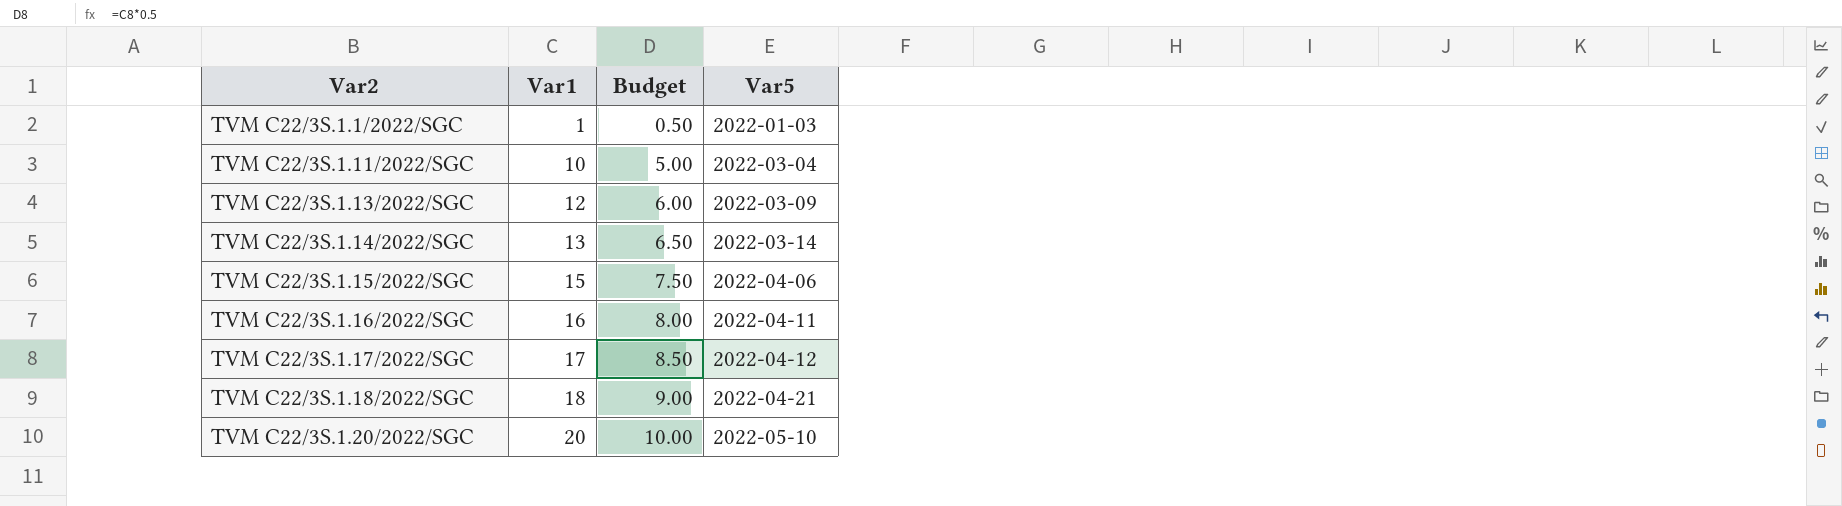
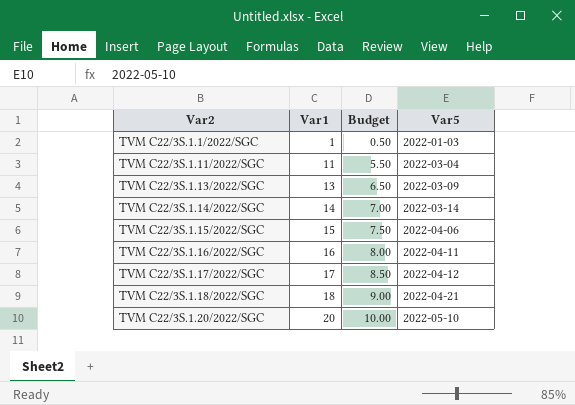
TVM C22/3S.1.11/2022/SGC | Var1: 10 -> 11
TVM C22/3S.1.11/2022/SGC | Budget: 5.00 -> 5.50
TVM C22/3S.1.13/2022/SGC | Var1: 12 -> 13
TVM C22/3S.1.13/2022/SGC | Budget: 6.00 -> 6.50
TVM C22/3S.1.14/2022/SGC | Var1: 13 -> 14
TVM C22/3S.1.14/2022/SGC | Budget: 6.50 -> 7.00

